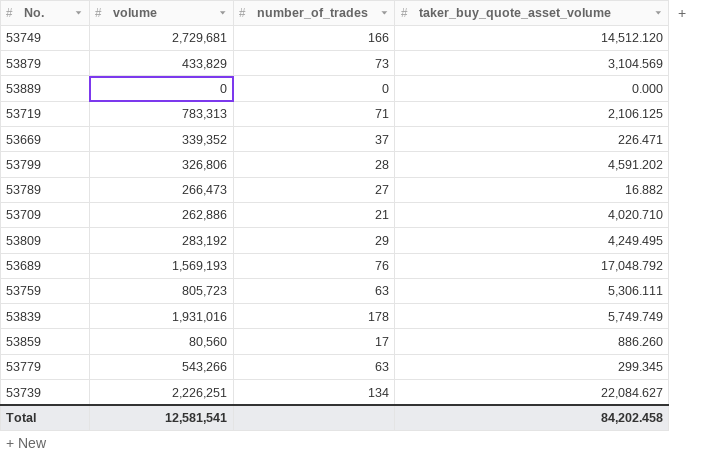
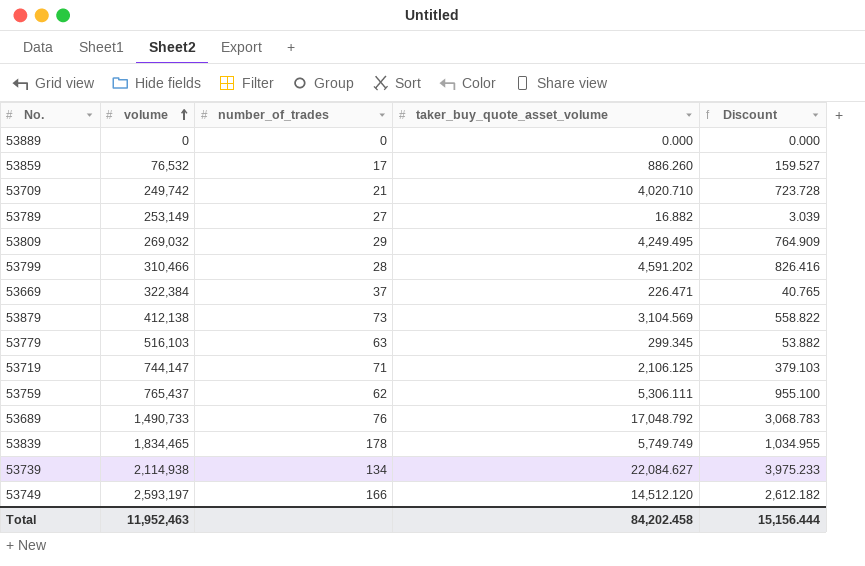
row order: none -> volume ascending
column Discount | formula: none -> [taker_buy_quote_asset_volume] * 0.18
53859 | volume: 80,560 -> 76,532
53709 | volume: 262,886 -> 249,742
53789 | volume: 266,473 -> 253,149
53809 | volume: 283,192 -> 269,032
53799 | volume: 326,806 -> 310,466
53669 | volume: 339,352 -> 322,384
53879 | volume: 433,829 -> 412,138
53779 | volume: 543,266 -> 516,103
53719 | volume: 783,313 -> 744,147
53759 | volume: 805,723 -> 765,437
53759 | number_of_trades: 63 -> 62
53689 | volume: 1,569,193 -> 1,490,733
53839 | volume: 1,931,016 -> 1,834,465
53739 | volume: 2,226,251 -> 2,114,938
53749 | volume: 2,729,681 -> 2,593,197
Total | volume: 12,581,541 -> 11,952,463

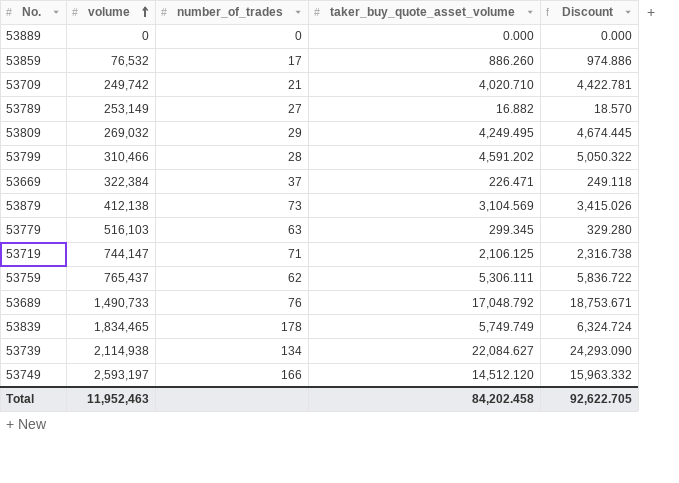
column Discount | formula: [taker_buy_quote_asset_volume] * 0.18 -> [taker_buy_quote_asset_volume] * 1.1
Total | Discount: 15,156.444 -> 92,622.705

